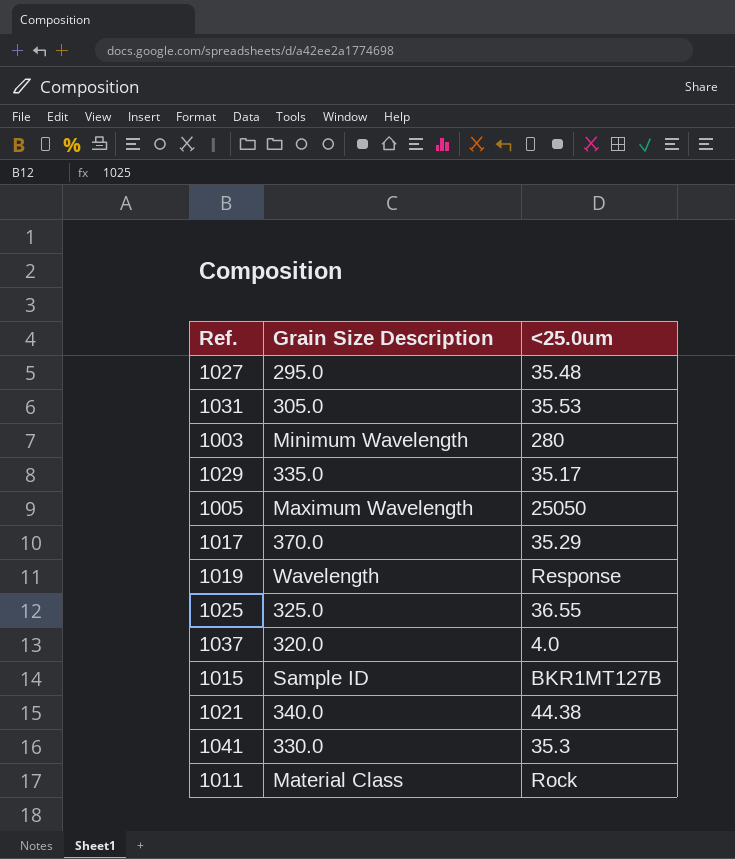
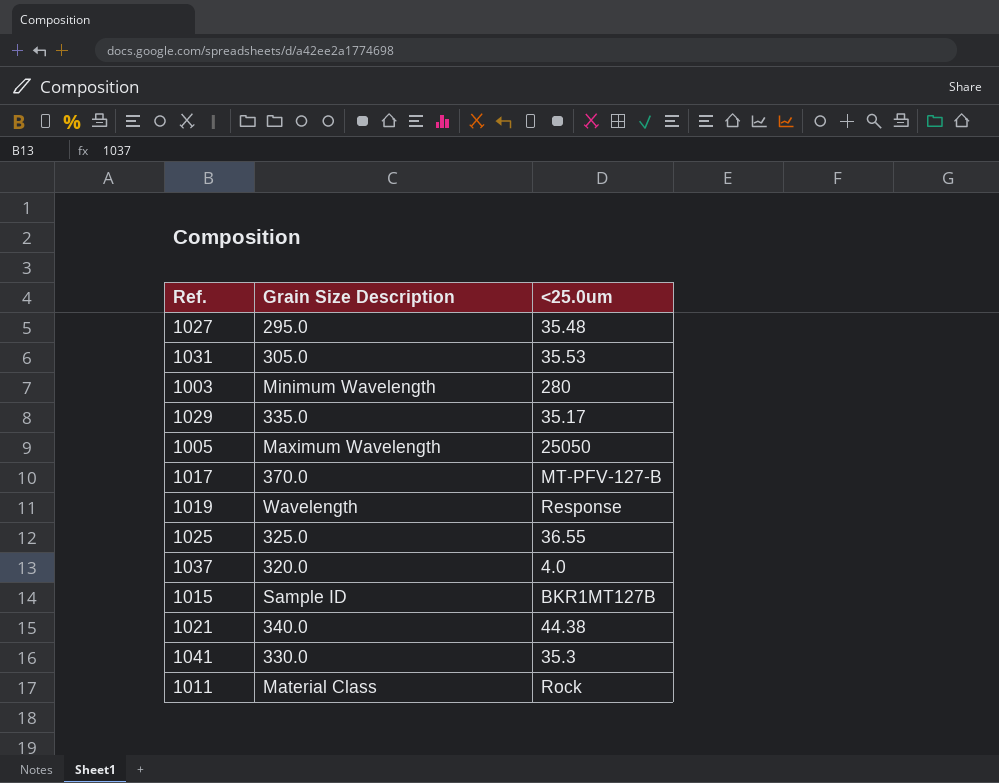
1017 | <25.0um: 35.29 -> MT-PFV-127-B

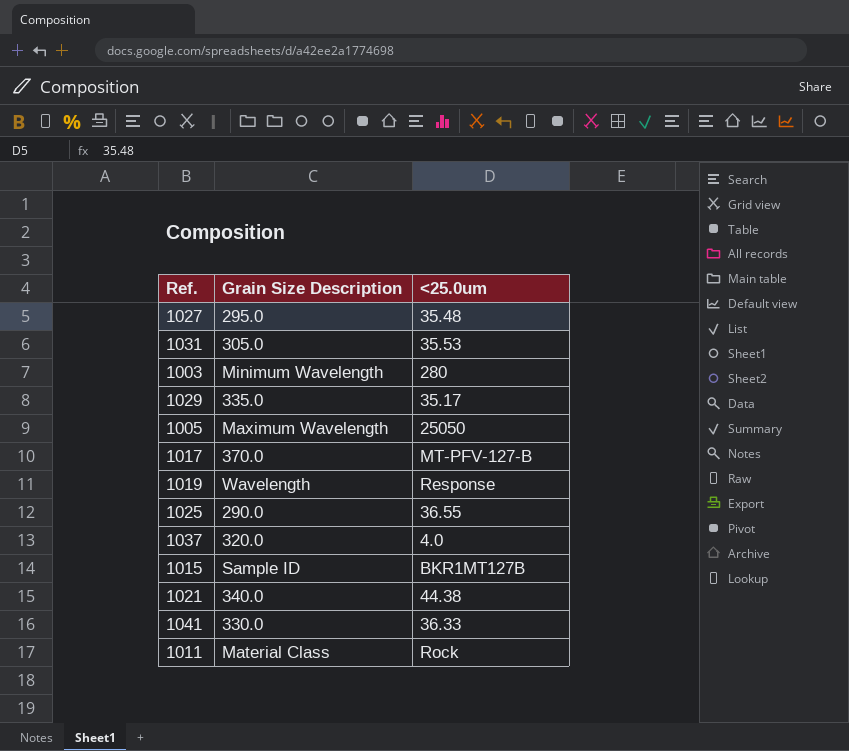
1025 | Grain Size Description: 325.0 -> 290.0
1041 | <25.0um: 35.3 -> 36.33

